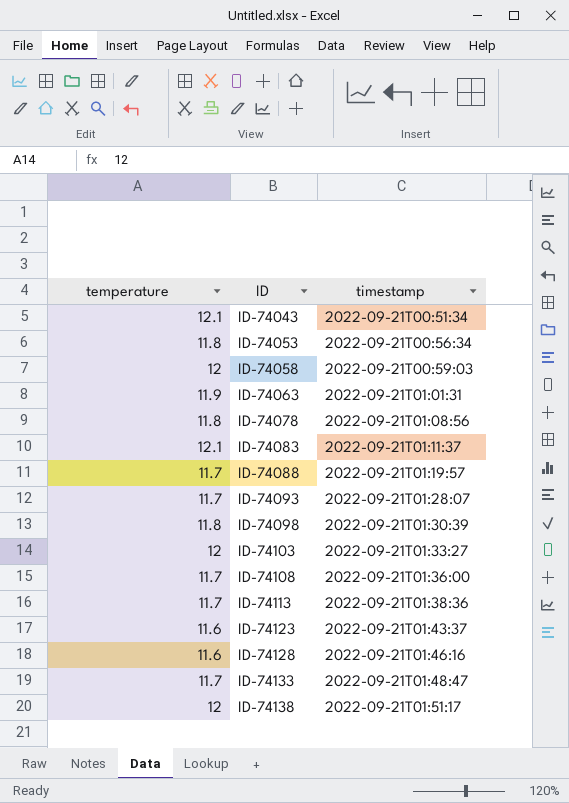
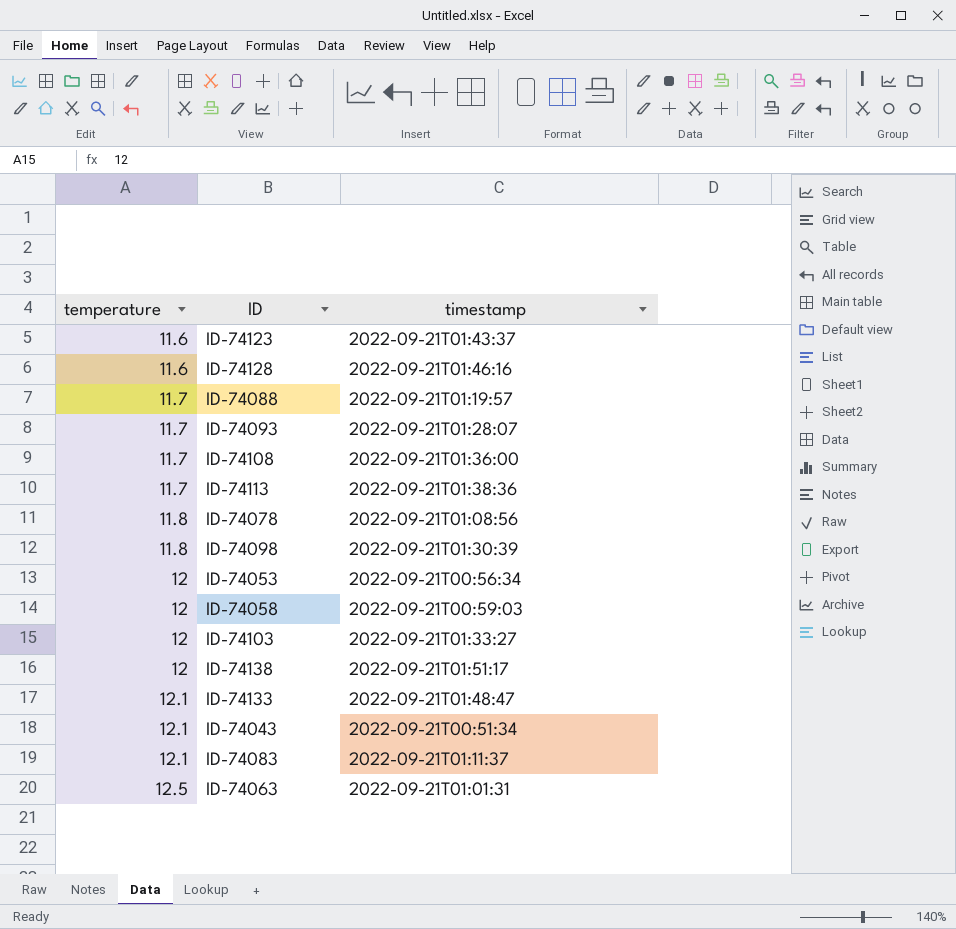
row order: ID ascending -> temperature ascending
ID-74053 | temperature: 11.8 -> 12
ID-74133 | temperature: 11.7 -> 12.1
ID-74063 | temperature: 11.9 -> 12.5

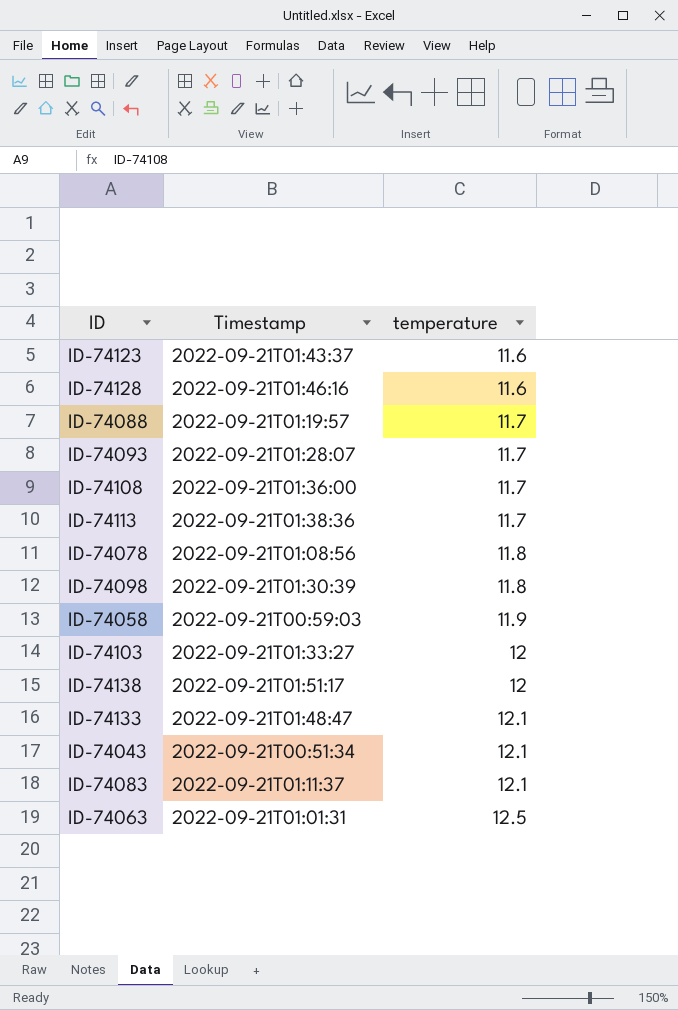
column name: timestamp -> Timestamp
column temperature | position: 1 -> 3
row ID-74053: 12 | 2022-09-21T00:56:34 -> none
ID-74058 | temperature: 12 -> 11.9

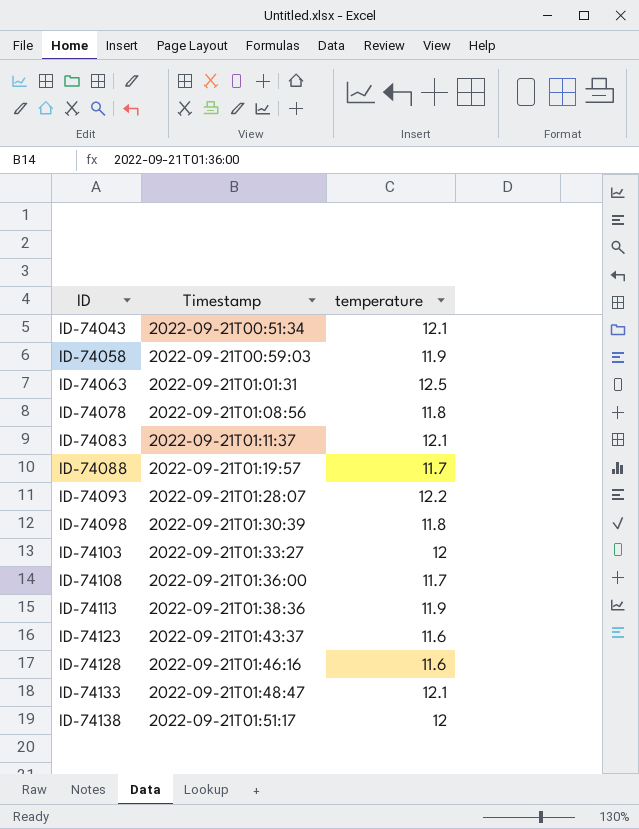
row order: temperature ascending -> ID ascending
ID-74093 | temperature: 11.7 -> 12.2
ID-74113 | temperature: 11.7 -> 11.9

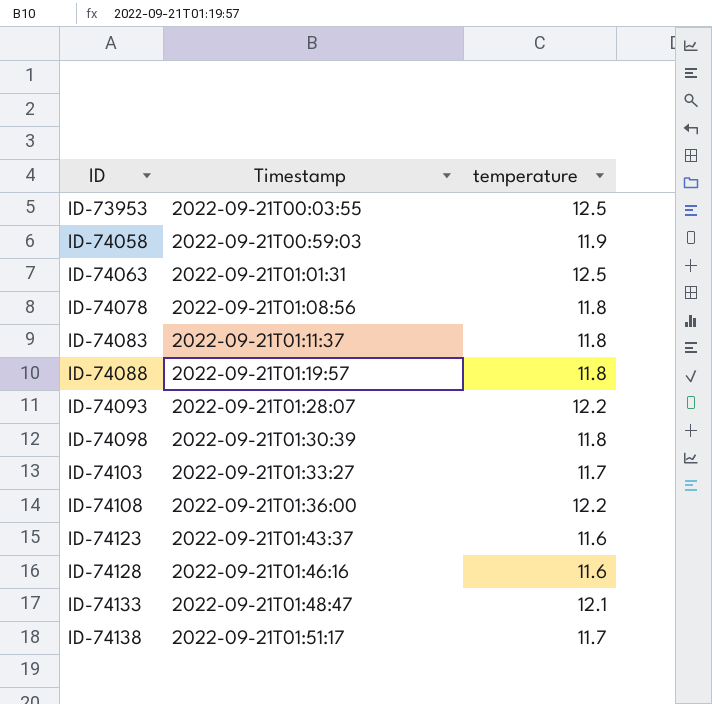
row ID-74043: 2022-09-21T00:51:34 | 12.1 -> none
row ID-74113: 2022-09-21T01:38:36 | 11.9 -> none
row ID-73953: none -> 2022-09-21T00:03:55 | 12.5
ID-74083 | temperature: 12.1 -> 11.8
ID-74088 | temperature: 11.7 -> 11.8
ID-74103 | temperature: 12 -> 11.7
ID-74108 | temperature: 11.7 -> 12.2
ID-74138 | temperature: 12 -> 11.7

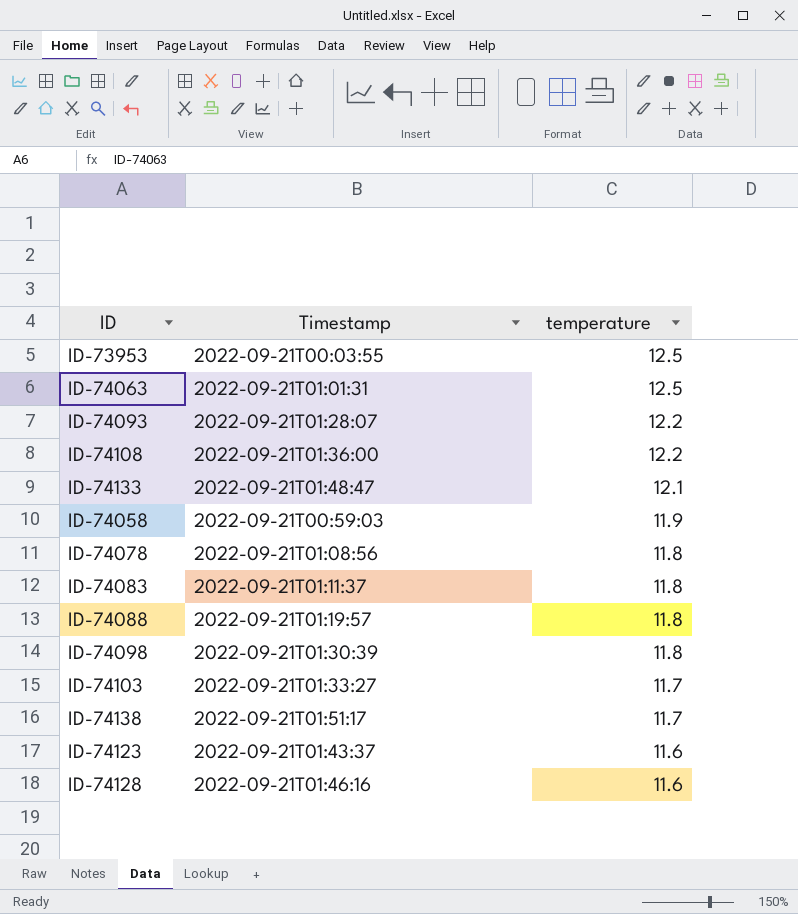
row order: ID ascending -> temperature descending

